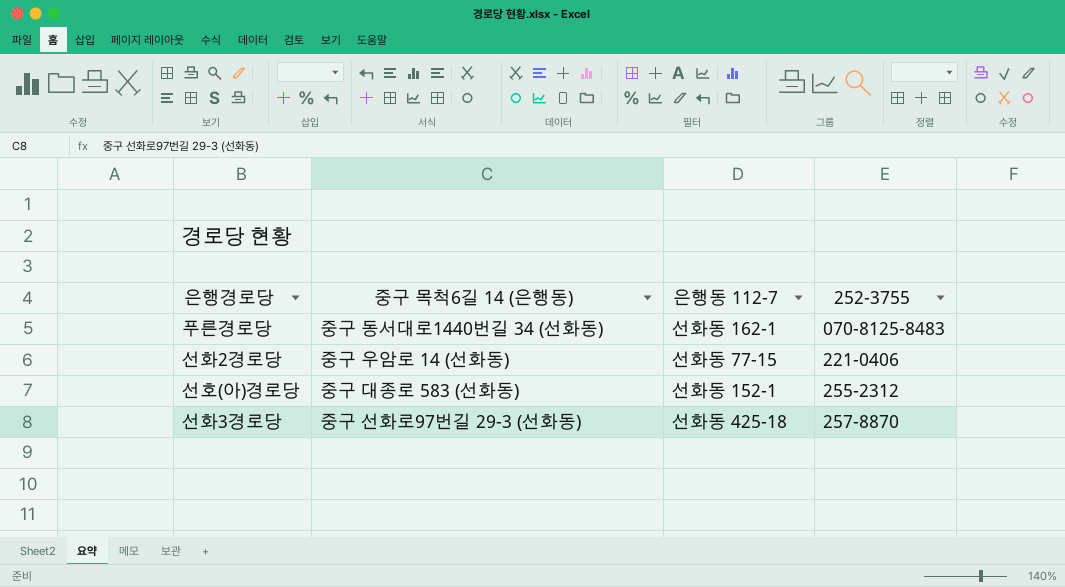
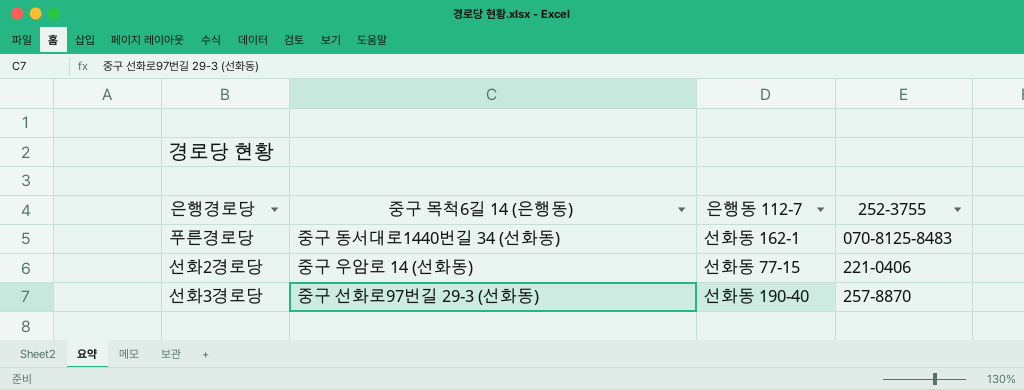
row 선호(아)경로당: 중구 대종로 583 (선화동) | 선화동 152-1 | 255-2312 -> none
선화3경로당 | 은행동 112-7: 선화동 425-18 -> 선화동 190-40

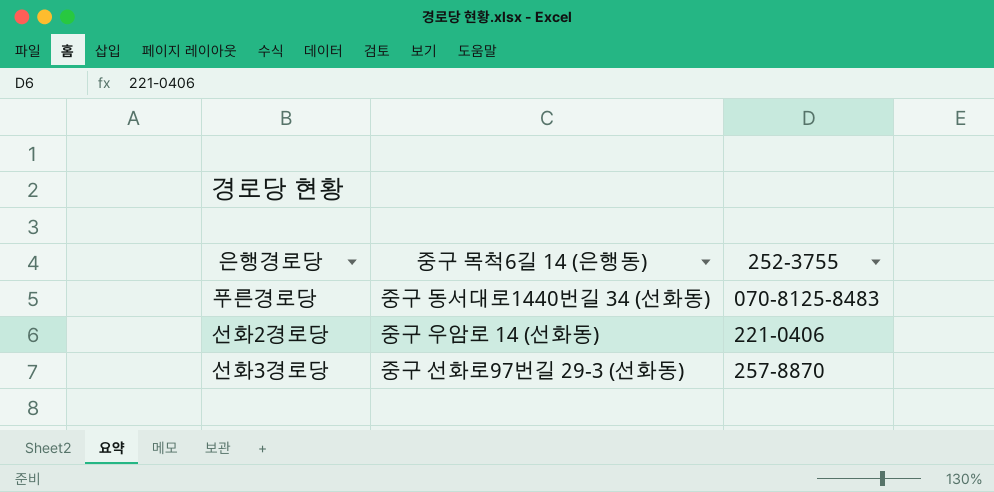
column 은행동 112-7 | position: 3 -> none

